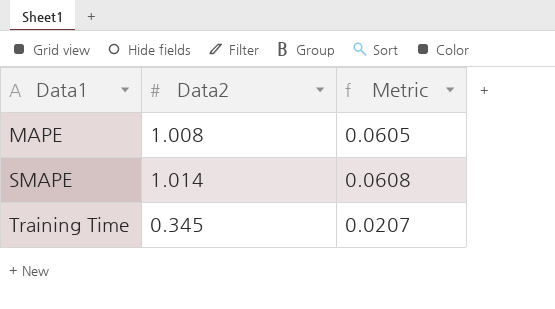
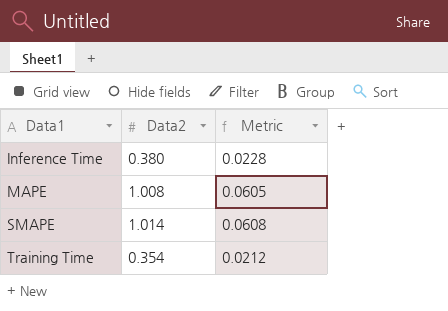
row Inference Time: none -> 0.380 | 0.0228
Training Time | Data2: 0.345 -> 0.354
Training Time | Metric: 0.0207 -> 0.0212

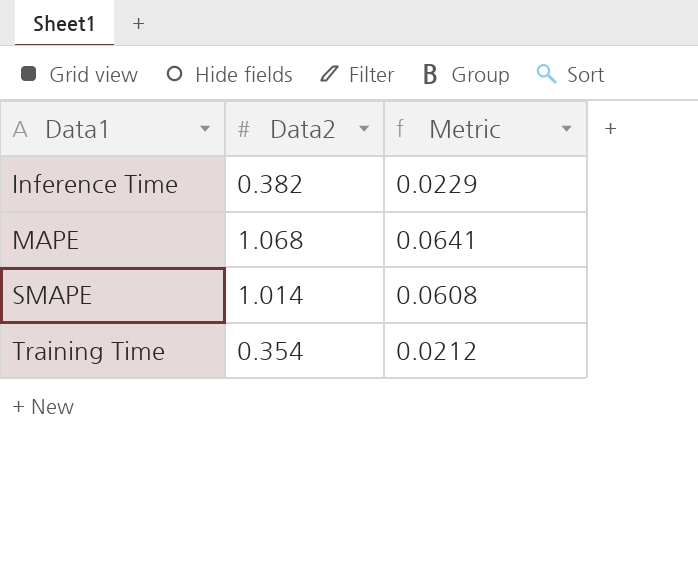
Inference Time | Data2: 0.380 -> 0.382
Inference Time | Metric: 0.0228 -> 0.0229
MAPE | Data2: 1.008 -> 1.068
MAPE | Metric: 0.0605 -> 0.0641

